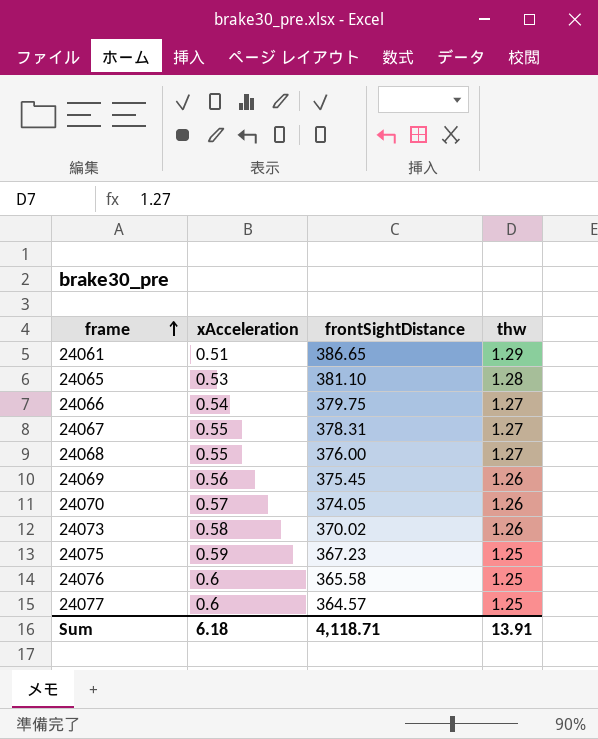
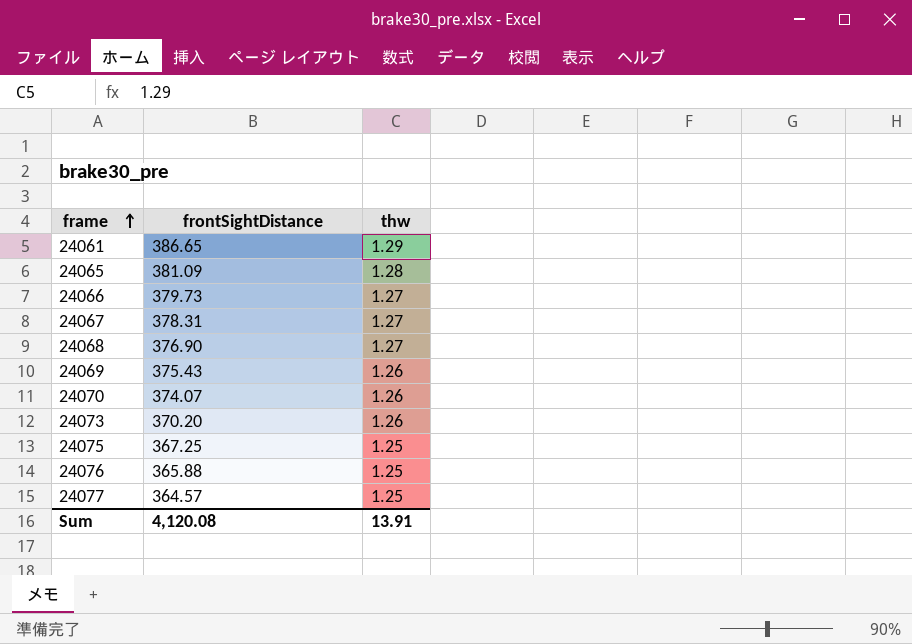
column xAcceleration | position: 2 -> none
24065 | frontSightDistance: 381.10 -> 381.09
24066 | frontSightDistance: 379.75 -> 379.73
24068 | frontSightDistance: 376.00 -> 376.90
24069 | frontSightDistance: 375.45 -> 375.43
24070 | frontSightDistance: 374.05 -> 374.07
24073 | frontSightDistance: 370.02 -> 370.20
24075 | frontSightDistance: 367.23 -> 367.25
24076 | frontSightDistance: 365.58 -> 365.88
Sum | frontSightDistance: 4,118.71 -> 4,120.08

